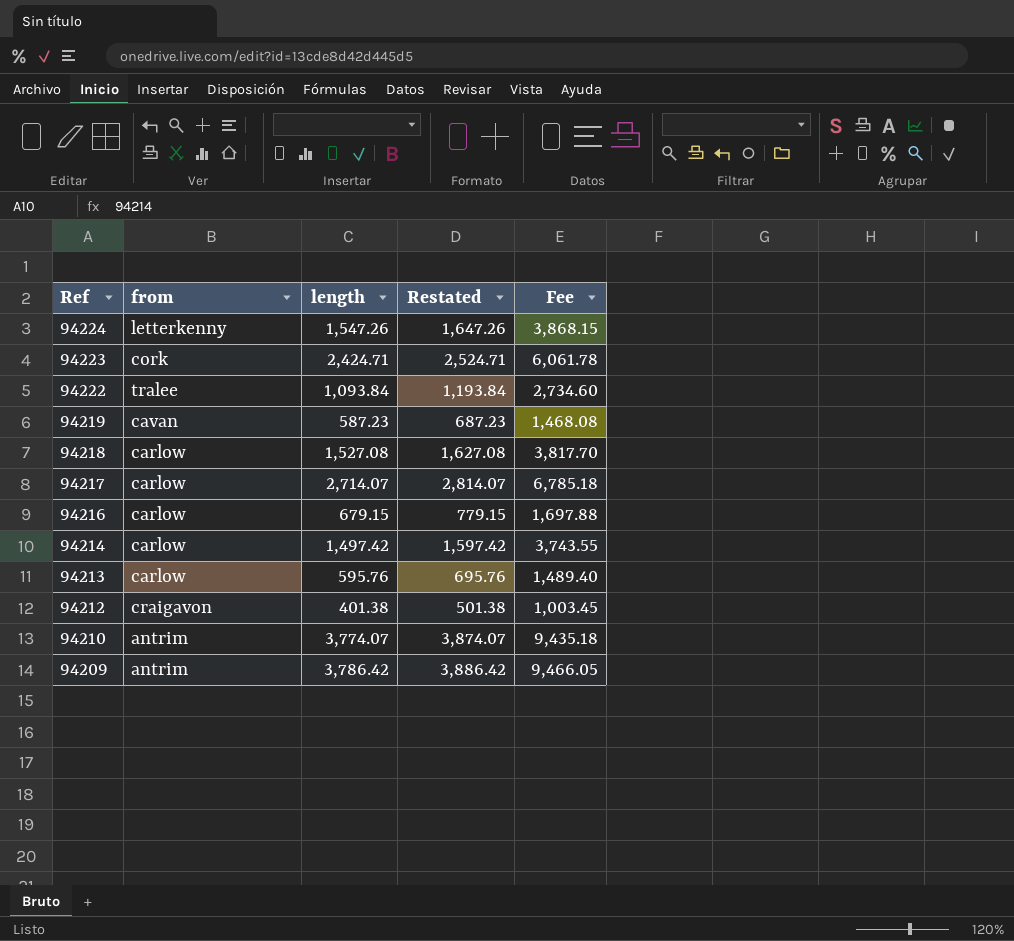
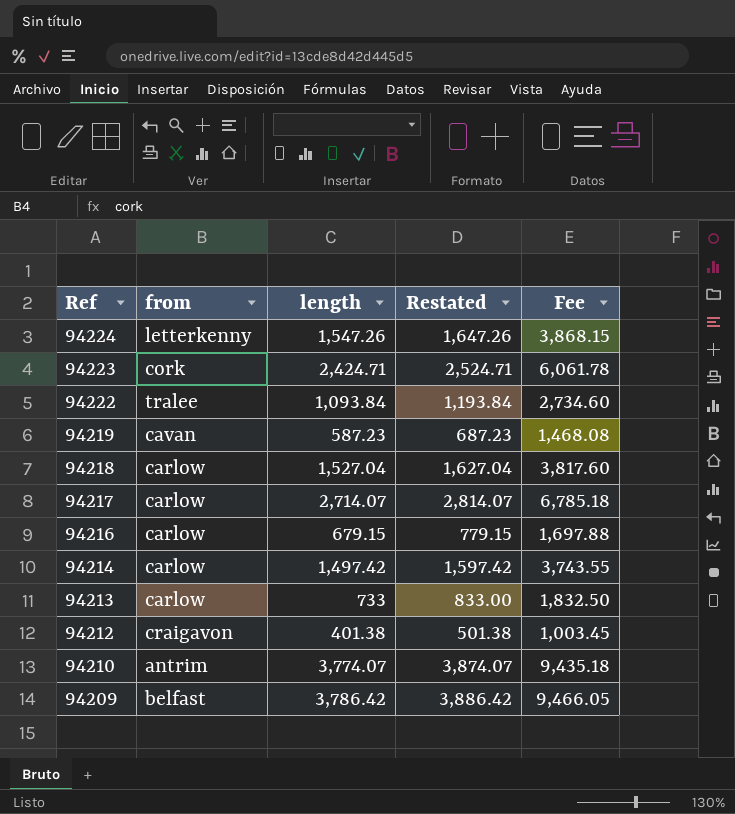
94218 | length: 1,527.08 -> 1,527.04
94218 | Restated: 1,627.08 -> 1,627.04
94218 | Fee: 3,817.70 -> 3,817.60
94213 | length: 595.76 -> 733
94213 | Restated: 695.76 -> 833.00
94213 | Fee: 1,489.40 -> 1,832.50
94209 | from: antrim -> belfast

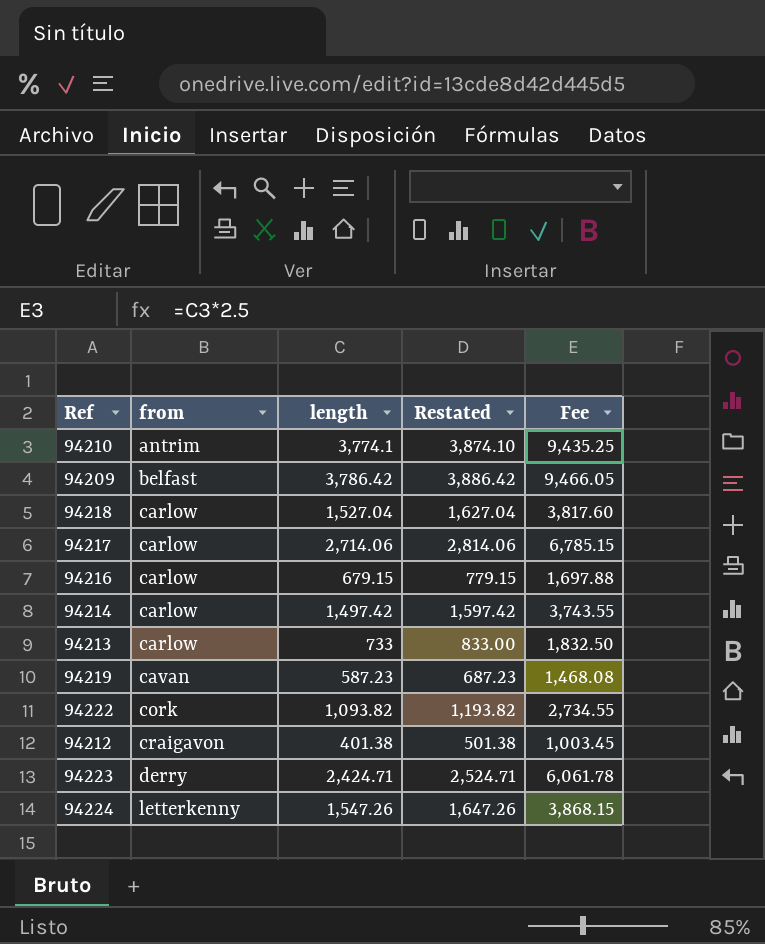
row order: Ref descending -> from ascending
94210 | length: 3,774.07 -> 3,774.1
94210 | Restated: 3,874.07 -> 3,874.10
94210 | Fee: 9,435.18 -> 9,435.25
94217 | length: 2,714.07 -> 2,714.06
94217 | Restated: 2,814.07 -> 2,814.06
94217 | Fee: 6,785.18 -> 6,785.15
94222 | from: tralee -> cork
94222 | length: 1,093.84 -> 1,093.82
94222 | Restated: 1,193.84 -> 1,193.82
94222 | Fee: 2,734.60 -> 2,734.55
94223 | from: cork -> derry

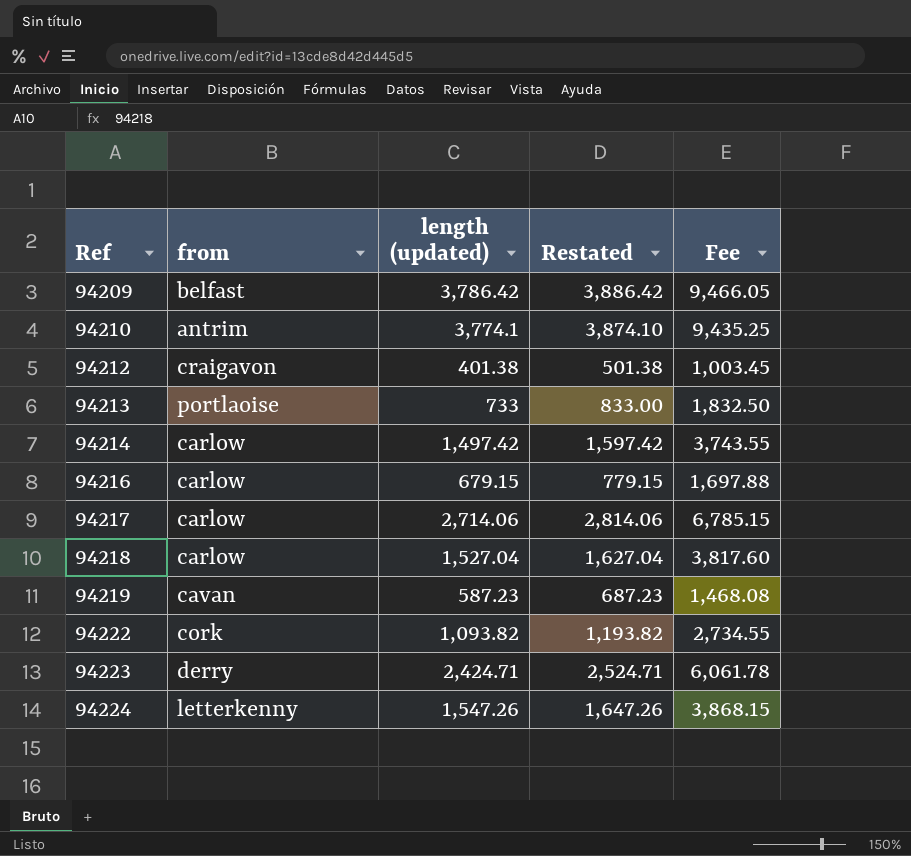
row order: from ascending -> Ref ascending
column name: length -> length (updated)
94213 | from: carlow -> portlaoise

